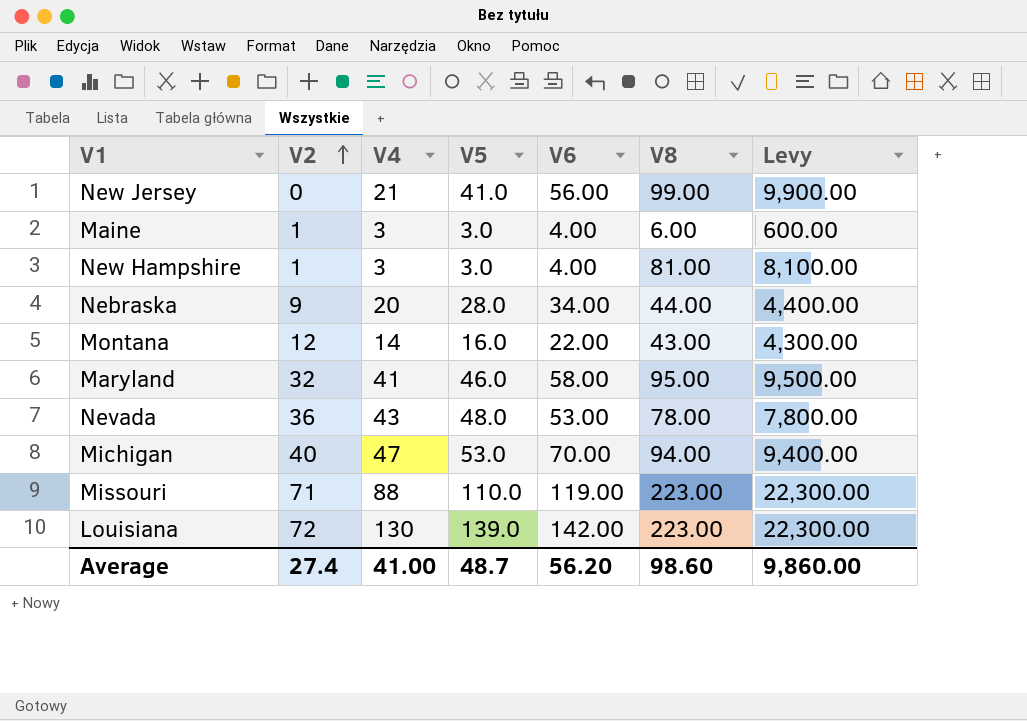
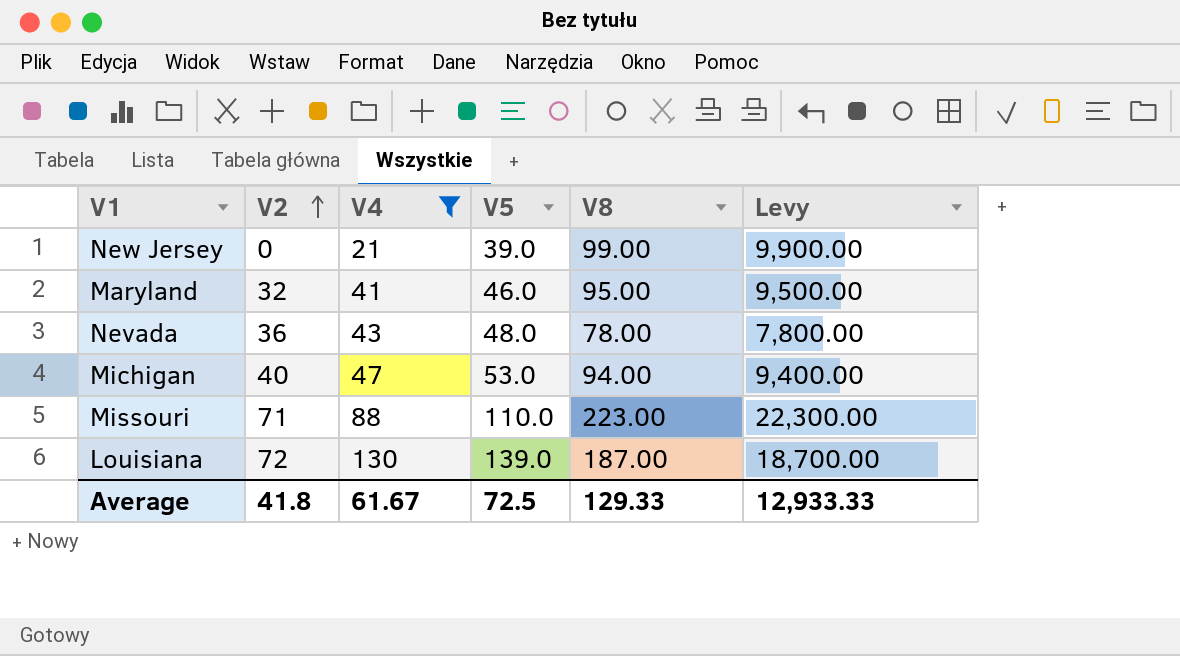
filter: none -> V4 >= 21
column V6 | position: 5 -> none
New Jersey | V5: 41.0 -> 39.0
Louisiana | V8: 223.00 -> 187.00
Louisiana | Levy: 22,300.00 -> 18,700.00
Average | V2: 27.4 -> 41.8
Average | V4: 41.00 -> 61.67
Average | V5: 48.7 -> 72.5
Average | V8: 98.60 -> 129.33
Average | Levy: 9,860.00 -> 12,933.33

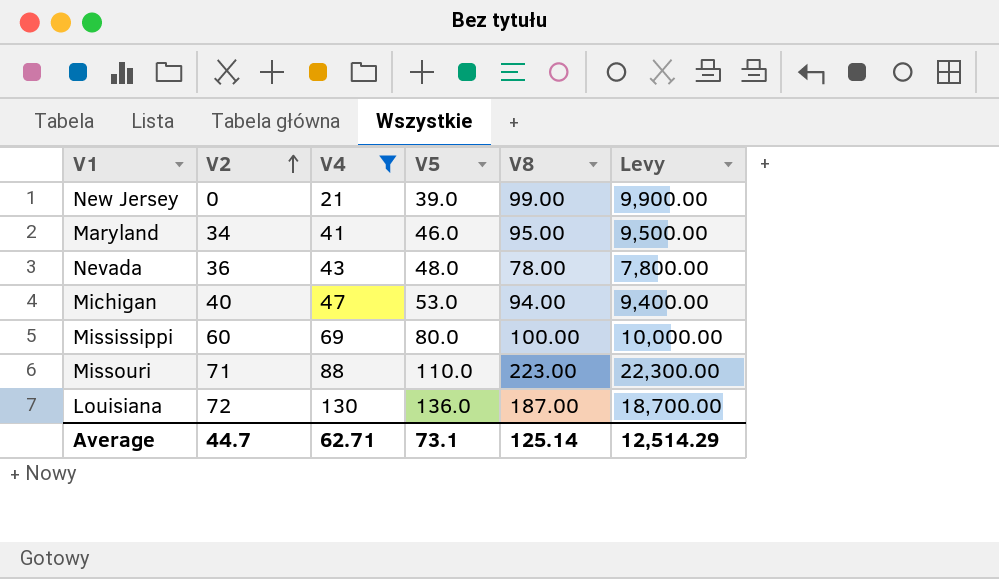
Maryland | V2: 32 -> 34
row Mississippi: none -> 60 | 69 | 80.0 | 100.00 | 10,000.00
Louisiana | V5: 139.0 -> 136.0
Average | V2: 41.8 -> 44.7
Average | V4: 61.67 -> 62.71
Average | V5: 72.5 -> 73.1
Average | V8: 129.33 -> 125.14
Average | Levy: 12,933.33 -> 12,514.29

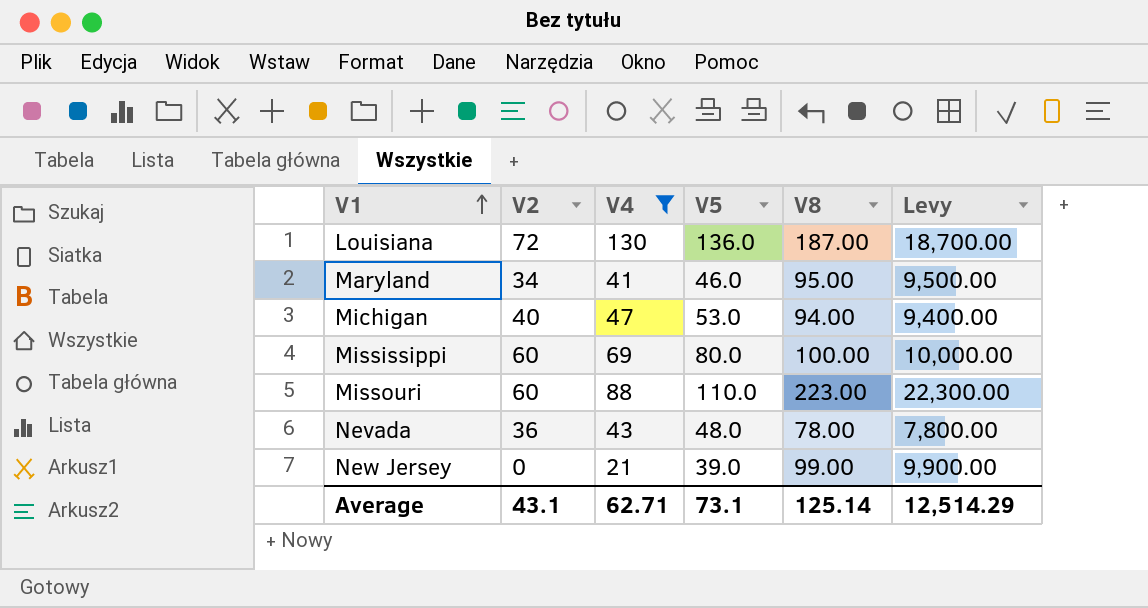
row order: V2 ascending -> V1 ascending
Missouri | V2: 71 -> 60
Average | V2: 44.7 -> 43.1

